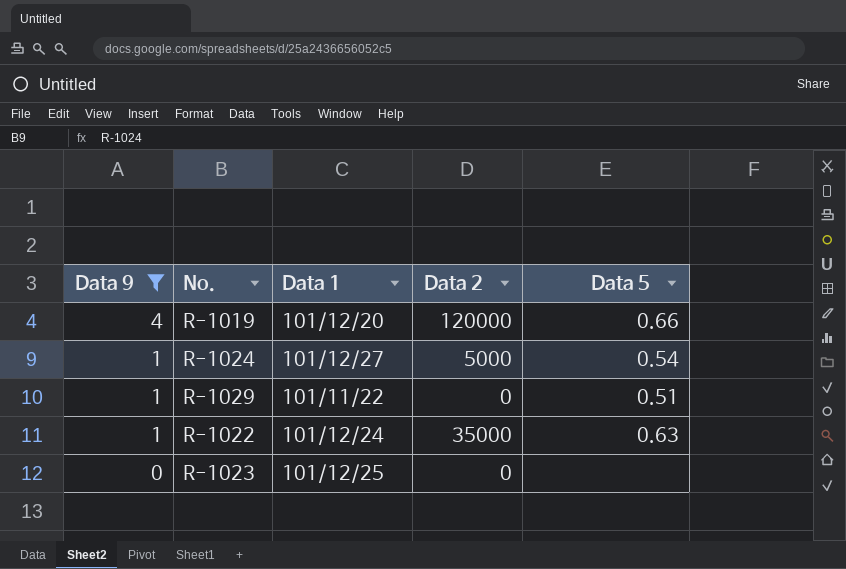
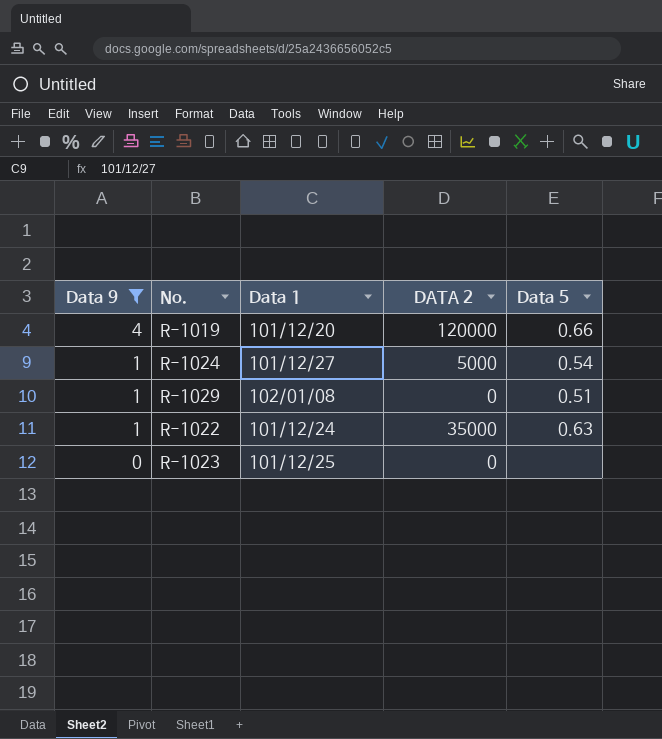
column name: Data 2 -> DATA 2
R-1029 | Data 1: 101/11/22 -> 102/01/08

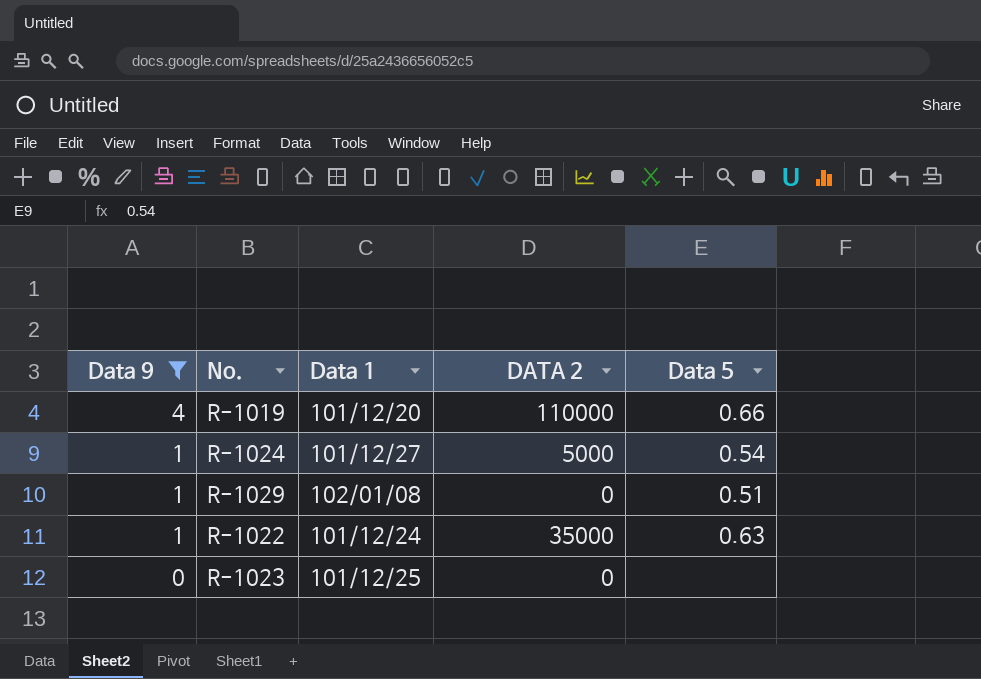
R-1019 | DATA 2: 120000 -> 110000

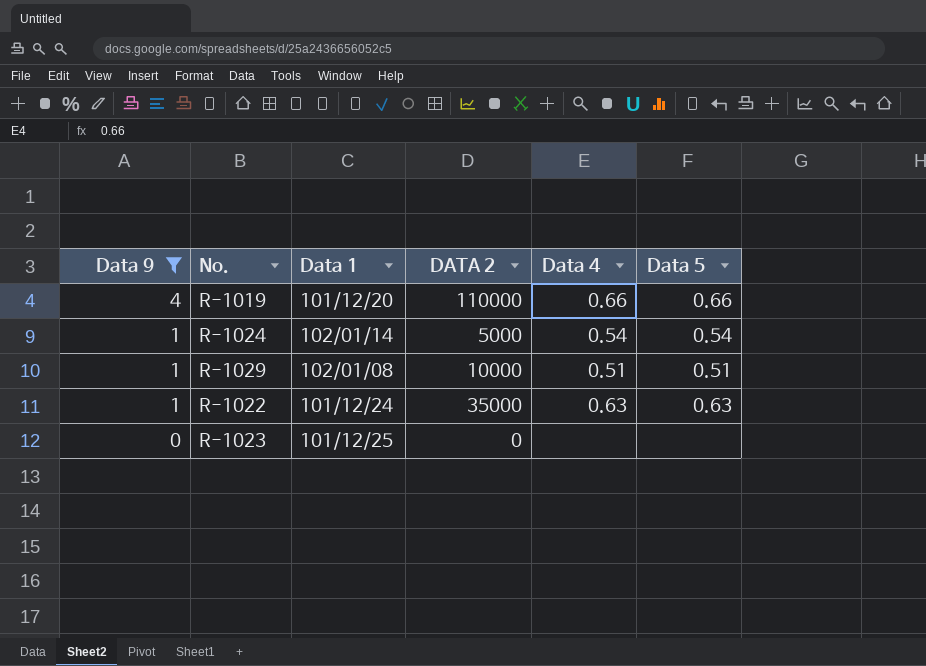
column Data 4 | position: none -> 5
R-1024 | Data 1: 101/12/27 -> 102/01/14
R-1029 | DATA 2: 0 -> 10000

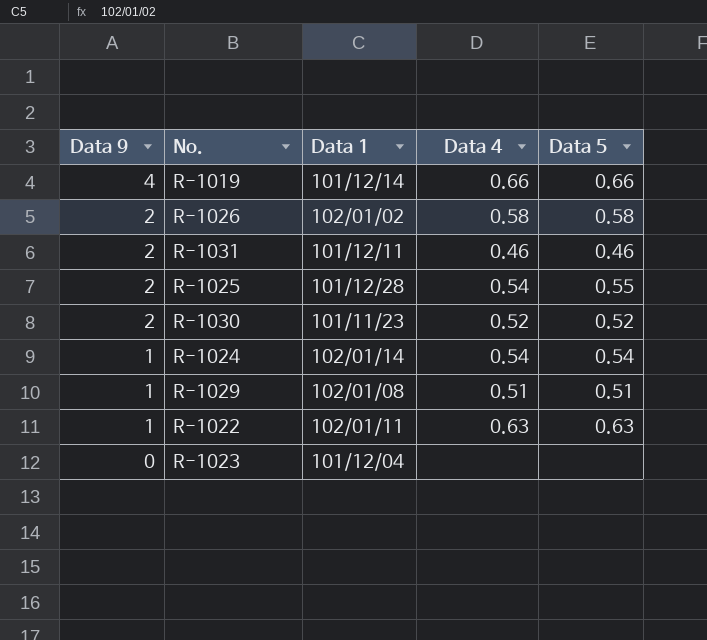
filter: Data 9 != 2 -> none
column DATA 2 | position: 4 -> none
R-1019 | Data 1: 101/12/20 -> 101/12/14
R-1022 | Data 1: 101/12/24 -> 102/01/11
R-1023 | Data 1: 101/12/25 -> 101/12/04

